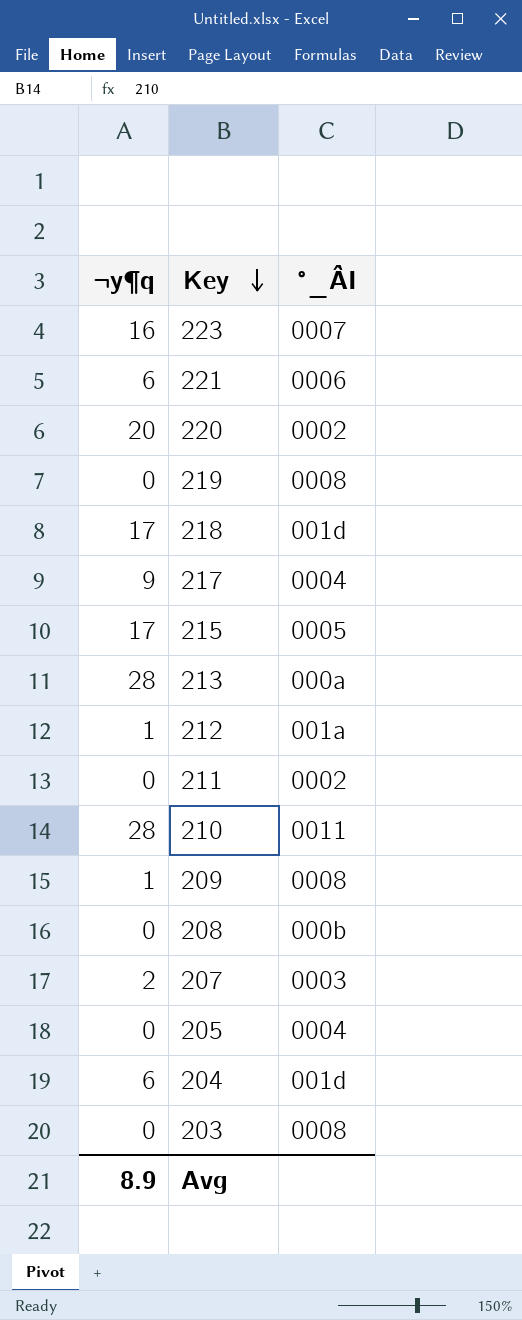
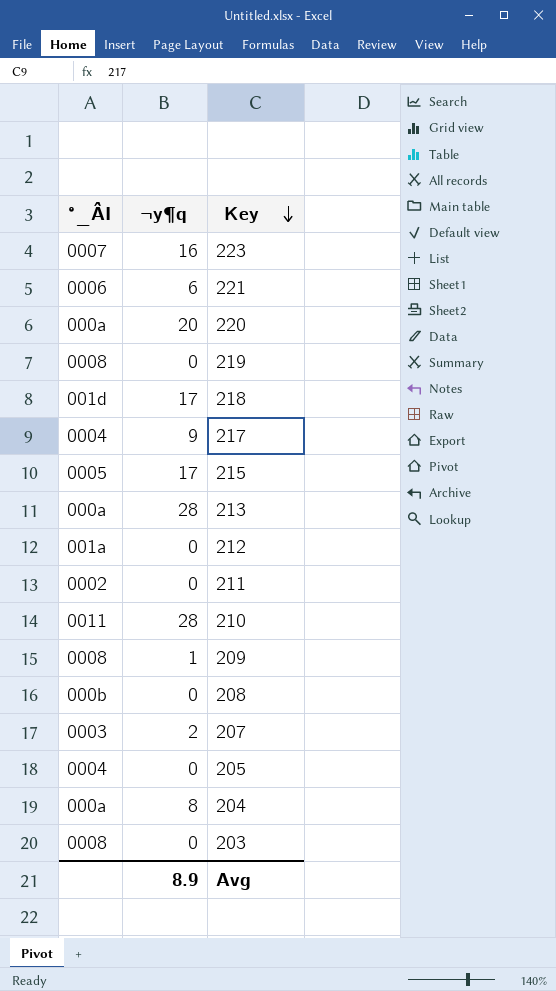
column °_ÂI | position: 3 -> 1
220 | °_ÂI: 0002 -> 000a
212 | ¬y¶q: 1 -> 0
204 | °_ÂI: 001d -> 000a
204 | ¬y¶q: 6 -> 8

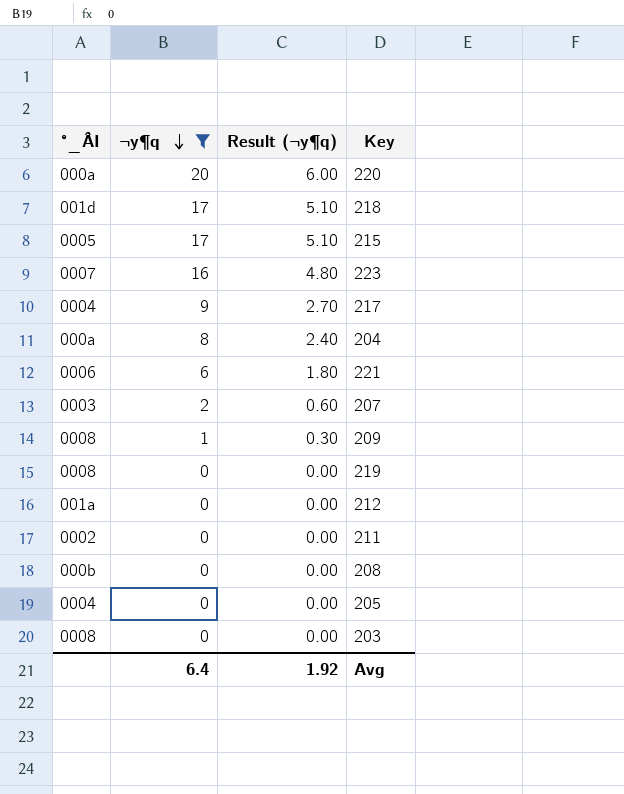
filter: none -> ¬y¶q != 28
row order: Key descending -> ¬y¶q descending
column Result (¬y¶q) | formula: none -> [¬y¶q] * 0.3
Avg | ¬y¶q: 8.9 -> 6.4

